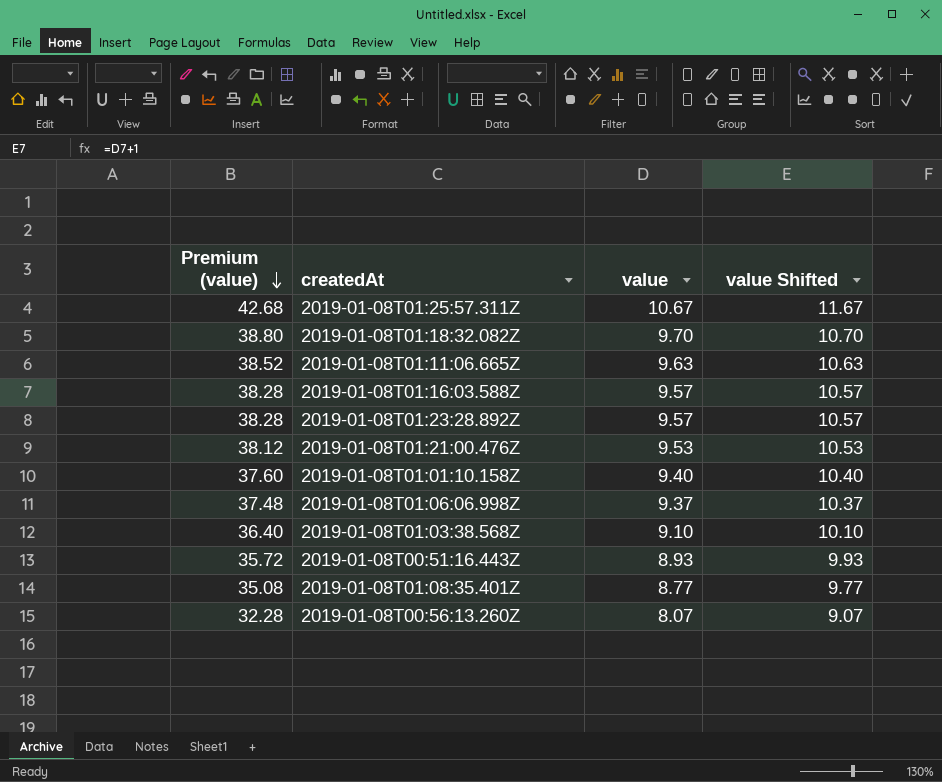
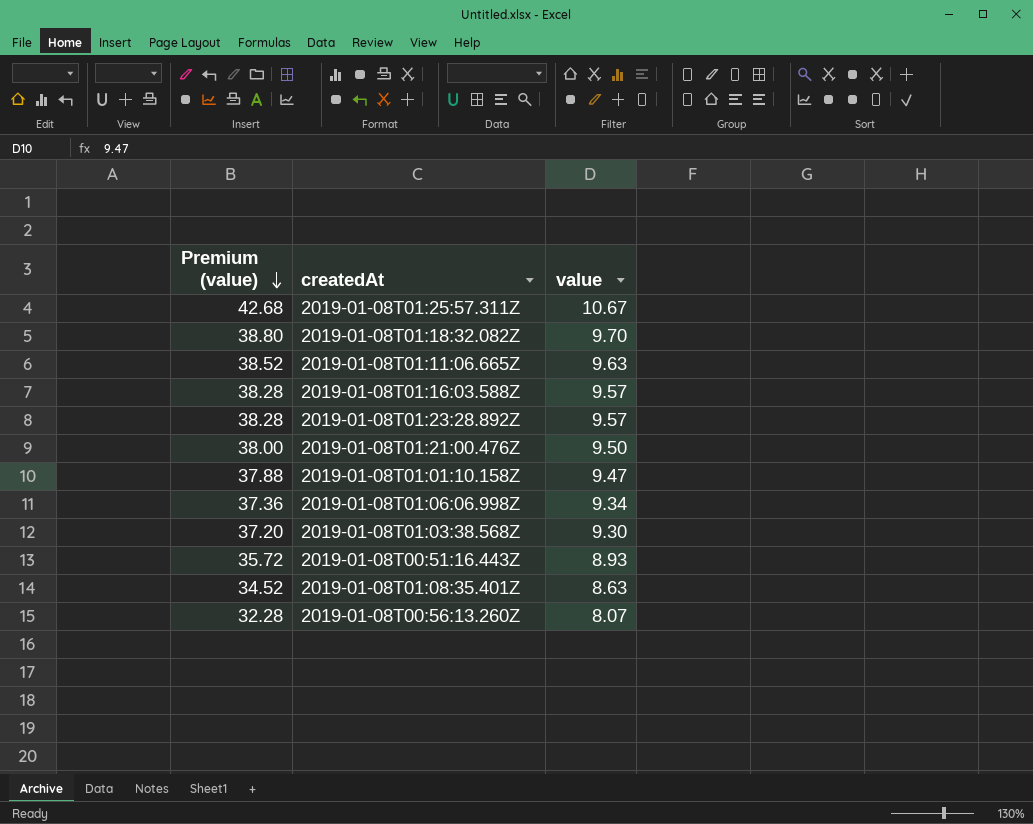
column value Shifted | formula: [value] + 1 -> none
2019-01-08T01:21:00.476Z | Premium (value): 38.12 -> 38.00
2019-01-08T01:21:00.476Z | value: 9.53 -> 9.50
2019-01-08T01:01:10.158Z | Premium (value): 37.60 -> 37.88
2019-01-08T01:01:10.158Z | value: 9.40 -> 9.47
2019-01-08T01:06:06.998Z | Premium (value): 37.48 -> 37.36
2019-01-08T01:06:06.998Z | value: 9.37 -> 9.34
2019-01-08T01:03:38.568Z | Premium (value): 36.40 -> 37.20
2019-01-08T01:03:38.568Z | value: 9.10 -> 9.30
2019-01-08T01:08:35.401Z | Premium (value): 35.08 -> 34.52
2019-01-08T01:08:35.401Z | value: 8.77 -> 8.63

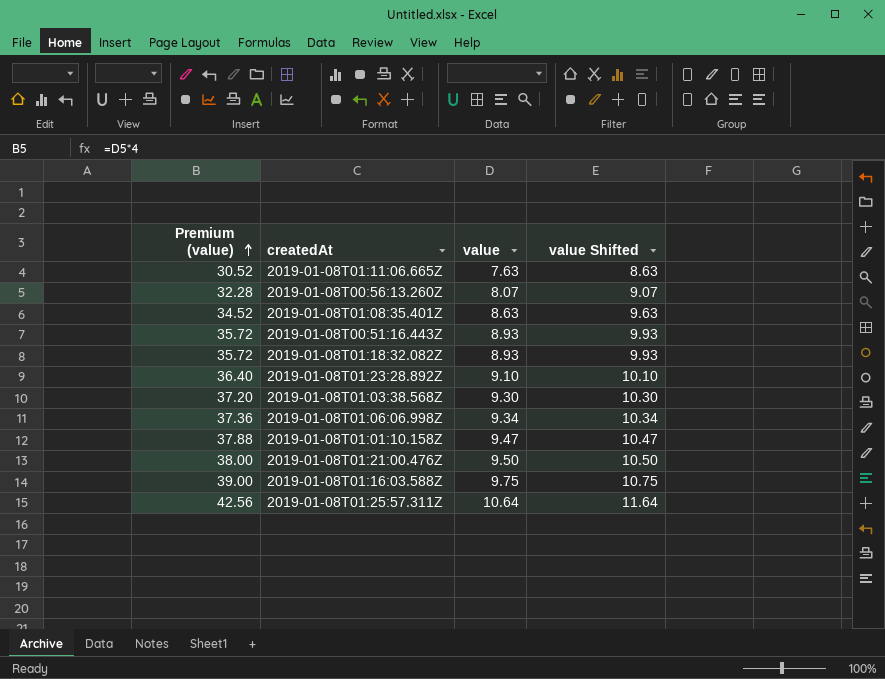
row order: Premium (value) descending -> Premium (value) ascending
column value Shifted | formula: none -> [value] + 1
2019-01-08T01:11:06.665Z | Premium (value): 38.52 -> 30.52
2019-01-08T01:11:06.665Z | value: 9.63 -> 7.63
2019-01-08T01:18:32.082Z | Premium (value): 38.80 -> 35.72
2019-01-08T01:18:32.082Z | value: 9.70 -> 8.93
2019-01-08T01:23:28.892Z | Premium (value): 38.28 -> 36.40
2019-01-08T01:23:28.892Z | value: 9.57 -> 9.10
2019-01-08T01:16:03.588Z | Premium (value): 38.28 -> 39.00
2019-01-08T01:16:03.588Z | value: 9.57 -> 9.75
2019-01-08T01:25:57.311Z | Premium (value): 42.68 -> 42.56
2019-01-08T01:25:57.311Z | value: 10.67 -> 10.64

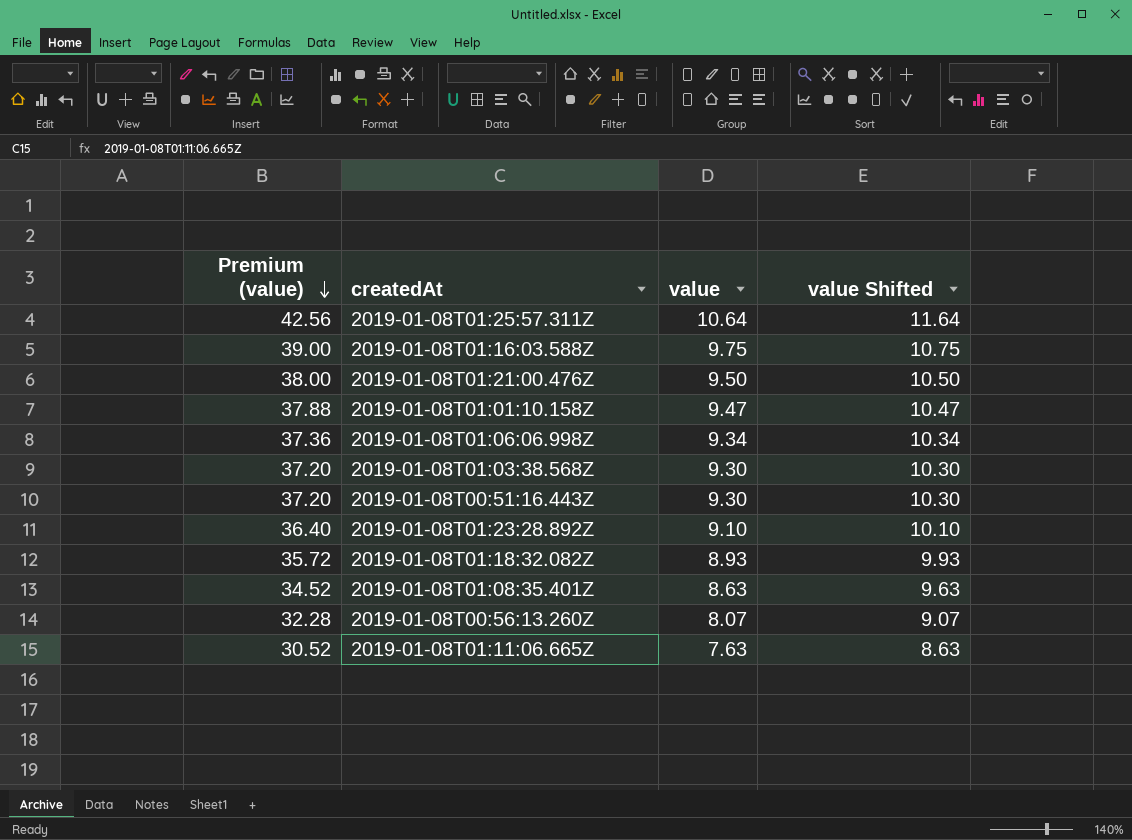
row order: Premium (value) ascending -> Premium (value) descending
2019-01-08T00:51:16.443Z | Premium (value): 35.72 -> 37.20
2019-01-08T00:51:16.443Z | value: 8.93 -> 9.30
2019-01-08T00:51:16.443Z | value Shifted: 9.93 -> 10.30

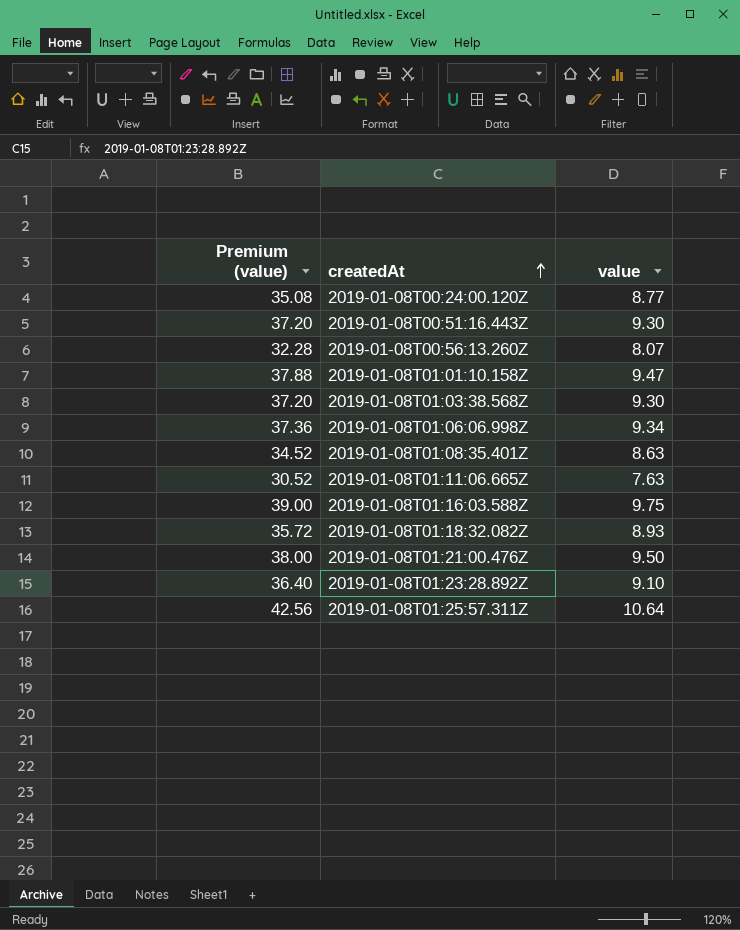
row order: Premium (value) descending -> createdAt ascending
column value Shifted | formula: [value] + 1 -> none
row 2019-01-08T00:24:00.120Z: none -> 35.08 | 8.77

